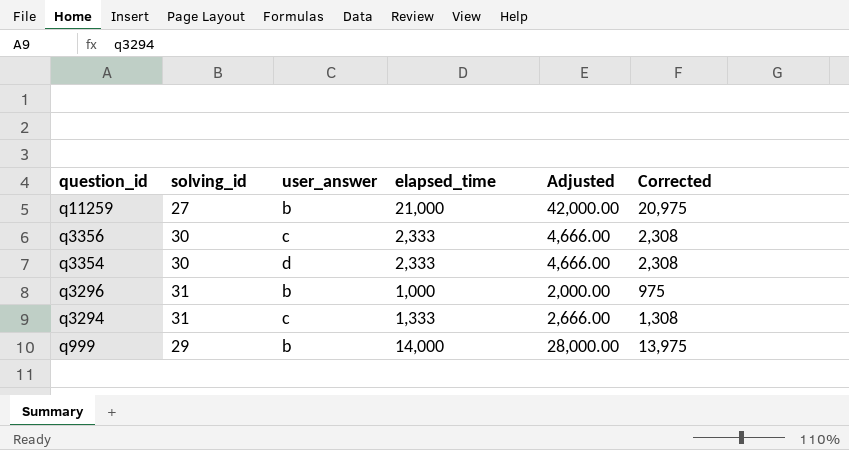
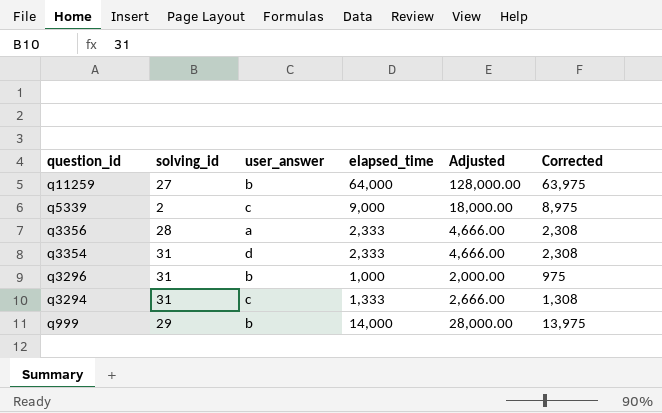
q11259 | elapsed_time: 21,000 -> 64,000
q11259 | Adjusted: 42,000.00 -> 128,000.00
q11259 | Corrected: 20,975 -> 63,975
row q5339: none -> 2 | c | 9,000 | 18,000.00 | 8,975
q3356 | solving_id: 30 -> 28
q3356 | user_answer: c -> a
q3354 | solving_id: 30 -> 31

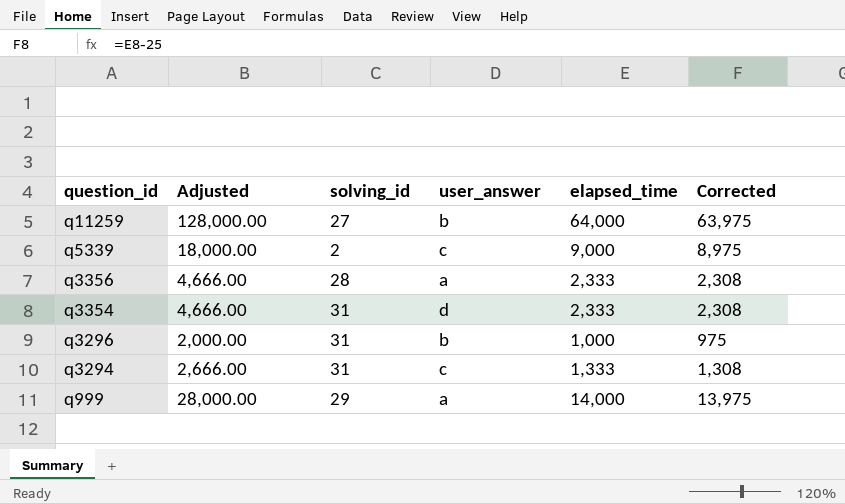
column Adjusted | position: 5 -> 2
q999 | user_answer: b -> a

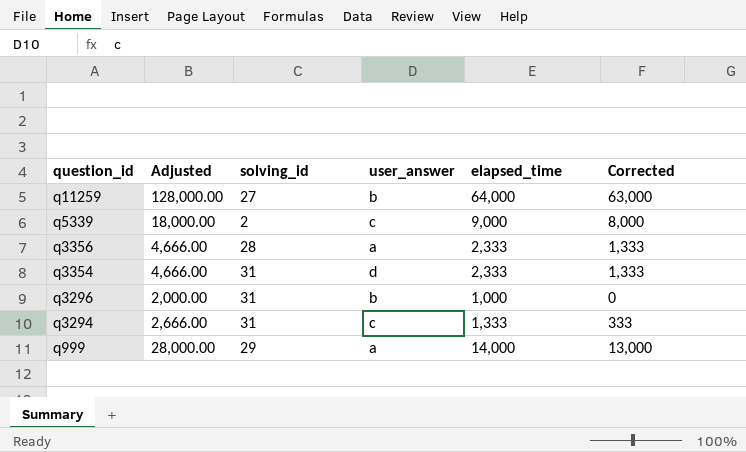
column Corrected | formula: [elapsed_time] - 25 -> [elapsed_time] - 1000

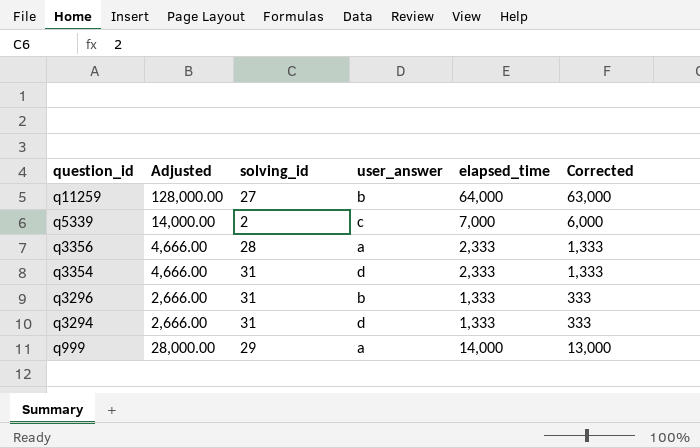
q5339 | Adjusted: 18,000.00 -> 14,000.00
q5339 | elapsed_time: 9,000 -> 7,000
q5339 | Corrected: 8,000 -> 6,000
q3296 | Adjusted: 2,000.00 -> 2,666.00
q3296 | elapsed_time: 1,000 -> 1,333
q3296 | Corrected: 0 -> 333
q3294 | user_answer: c -> d

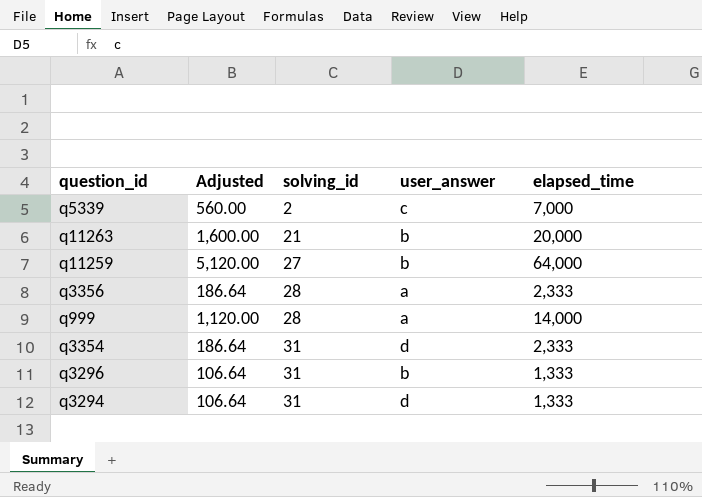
row order: question_id descending -> solving_id ascending
column Corrected | formula: [elapsed_time] - 1000 -> none
column Adjusted | formula: [elapsed_time] * 2 -> [elapsed_time] * 0.08
row q11263: none -> 1,600.00 | 21 | b | 20,000
q999 | solving_id: 29 -> 28

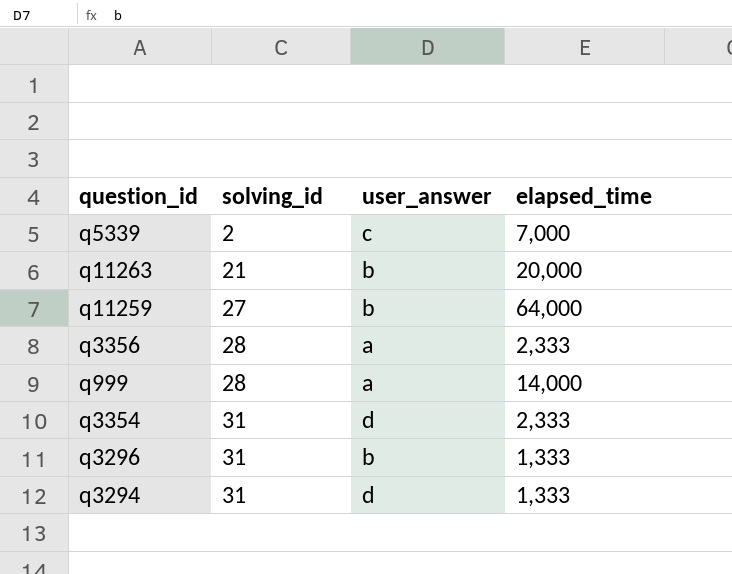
column Adjusted | formula: [elapsed_time] * 0.08 -> none

